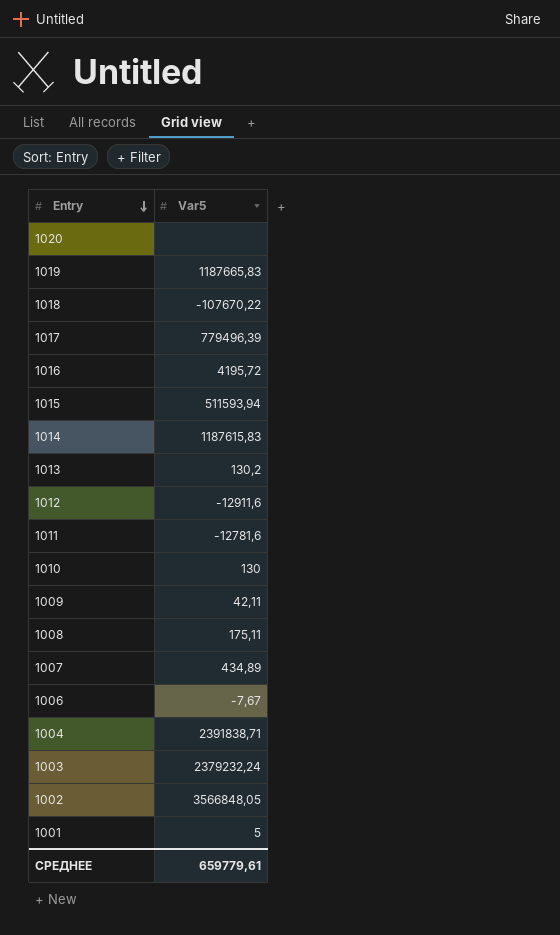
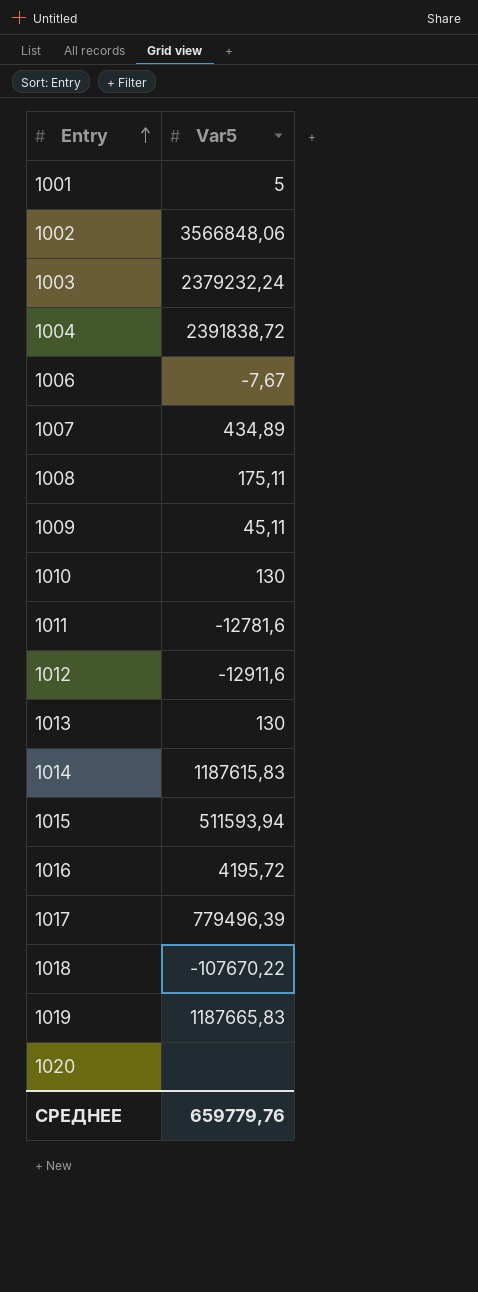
row order: Entry descending -> Entry ascending
1002 | Var5: 3566848,05 -> 3566848,06
1004 | Var5: 2391838,71 -> 2391838,72
1009 | Var5: 42,11 -> 45,11
1013 | Var5: 130,2 -> 130
СРЕДНЕЕ | Var5: 659779,61 -> 659779,76

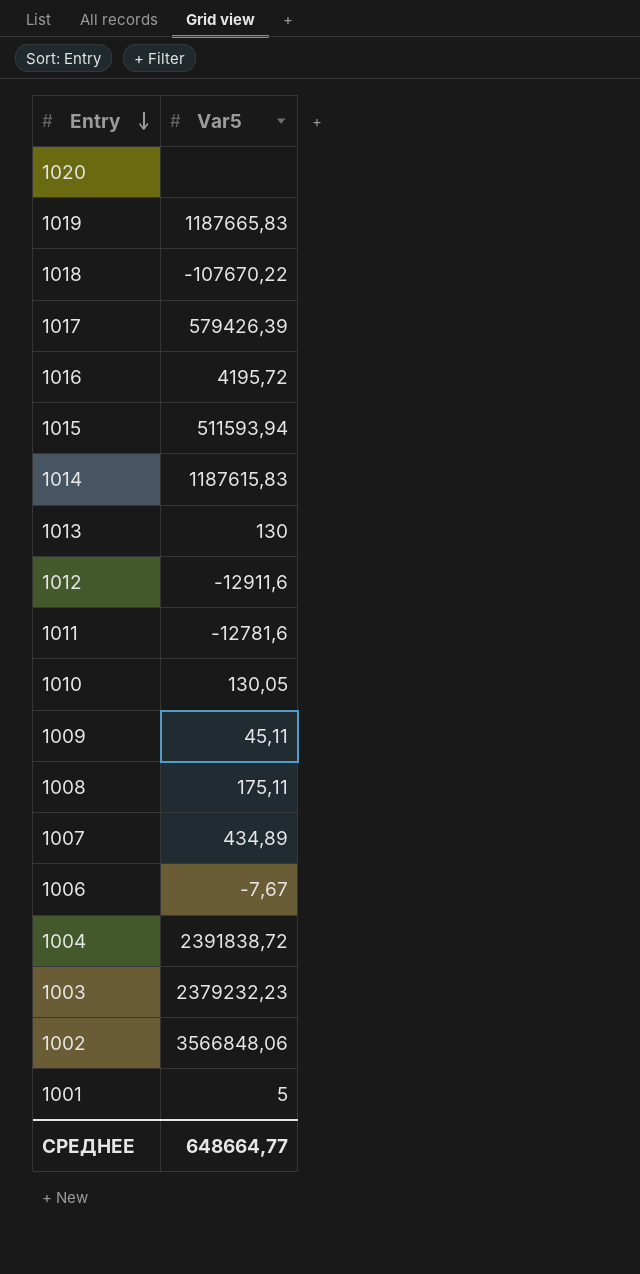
row order: Entry ascending -> Entry descending
1017 | Var5: 779496,39 -> 579426,39
1010 | Var5: 130 -> 130,05
1003 | Var5: 2379232,24 -> 2379232,23
СРЕДНЕЕ | Var5: 659779,76 -> 648664,77

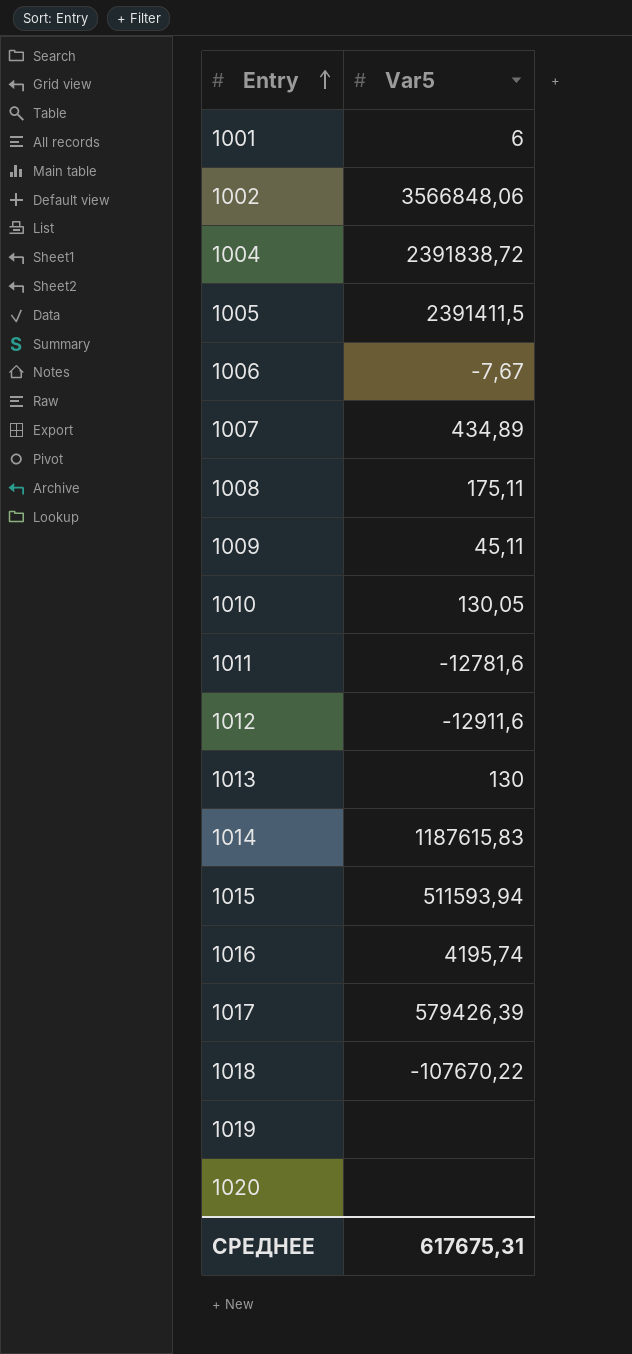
row order: Entry descending -> Entry ascending
row 1003: 2379232,23 -> none
1001 | Var5: 5 -> 6
row 1005: none -> 2391411,5
1016 | Var5: 4195,72 -> 4195,74
1019 | Var5: 1187665,83 -> none
СРЕДНЕЕ | Var5: 648664,77 -> 617675,31

